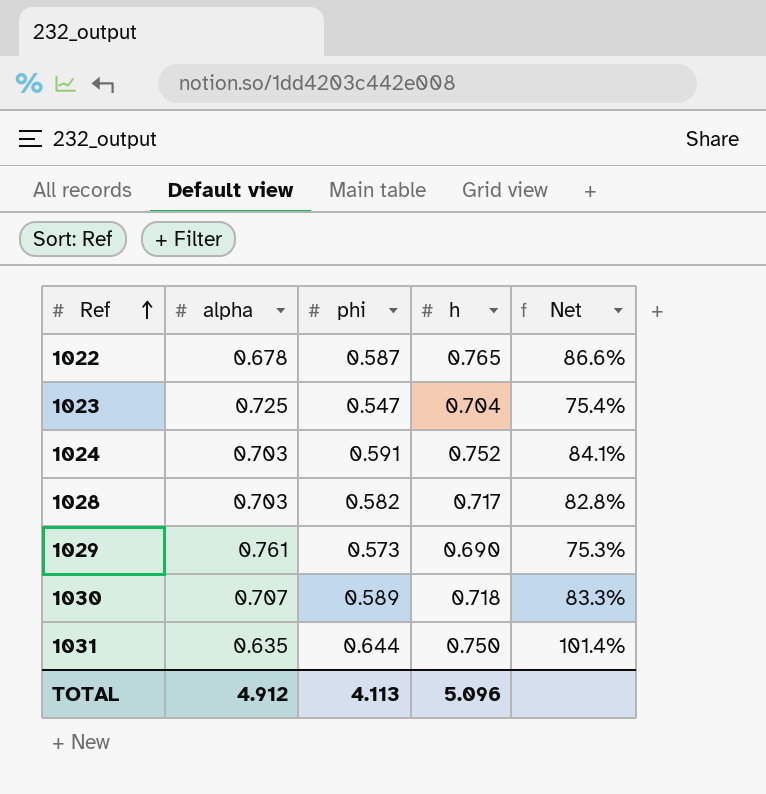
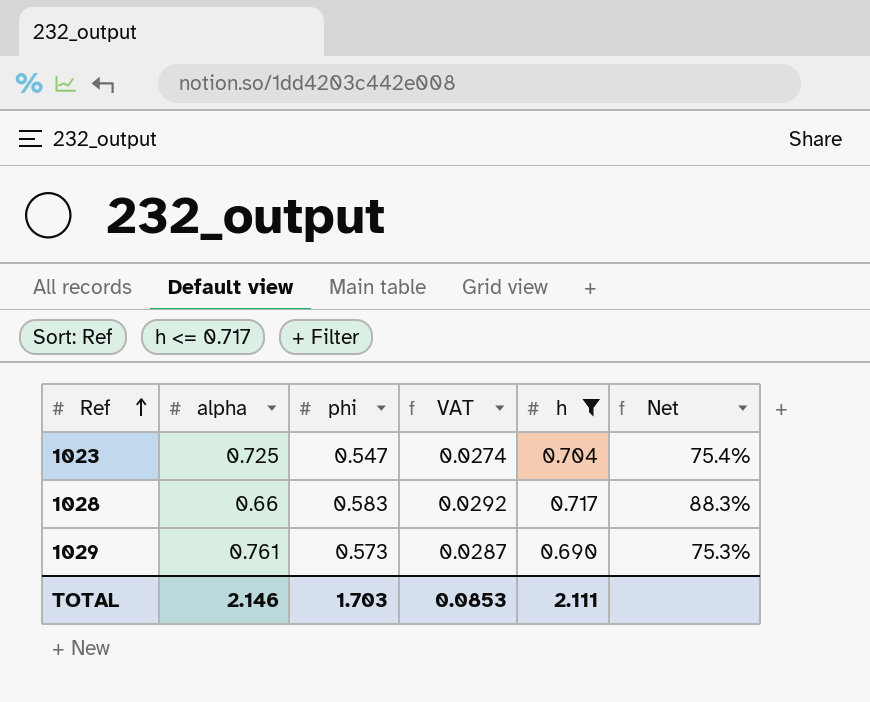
filter: none -> h <= 0.717
column VAT | formula: none -> [phi] * 0.05
1028 | alpha: 0.703 -> 0.66
1028 | phi: 0.582 -> 0.583
1028 | Net: 82.8% -> 88.3%
TOTAL | alpha: 4.912 -> 2.146
TOTAL | phi: 4.113 -> 1.703
TOTAL | h: 5.096 -> 2.111

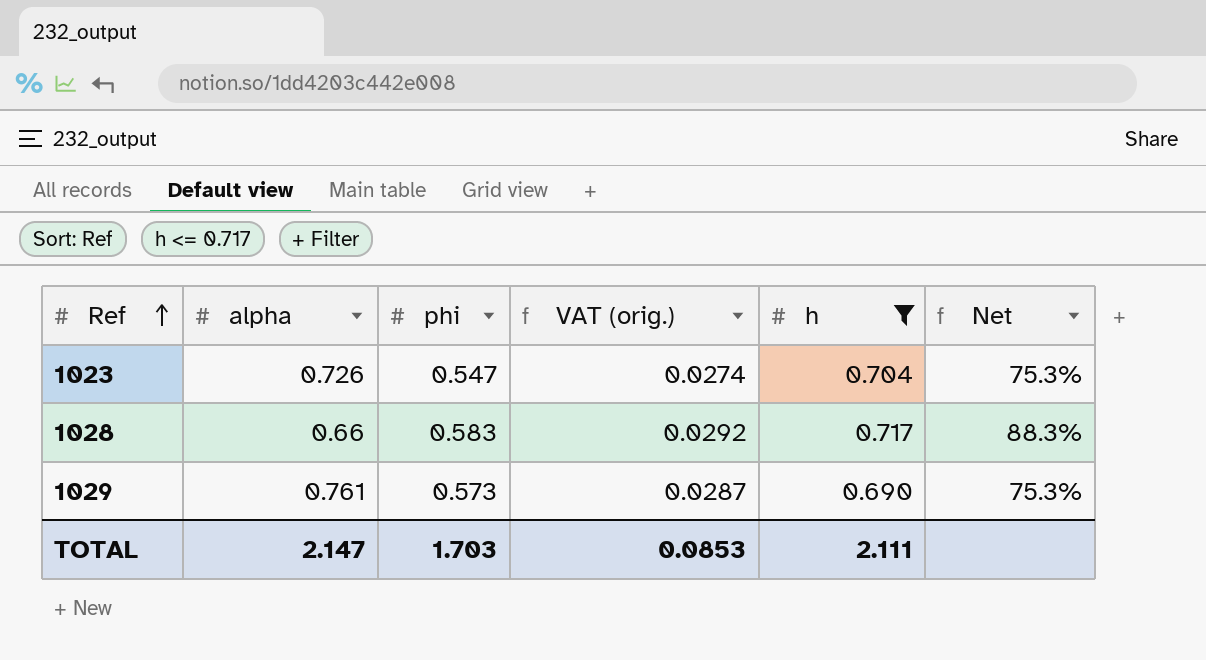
column name: VAT -> VAT (orig.)
1023 | alpha: 0.725 -> 0.726
1023 | Net: 75.4% -> 75.3%
TOTAL | alpha: 2.146 -> 2.147

